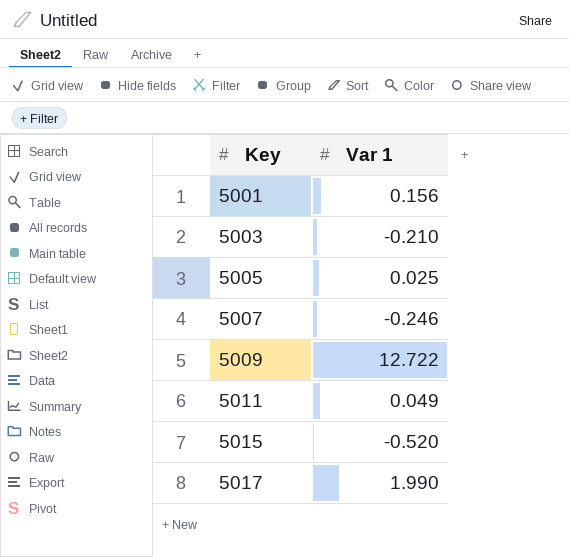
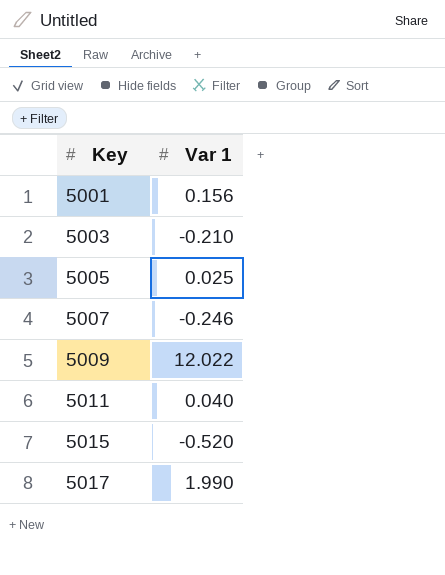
5009 | Var 1: 12.722 -> 12.022
5011 | Var 1: 0.049 -> 0.040

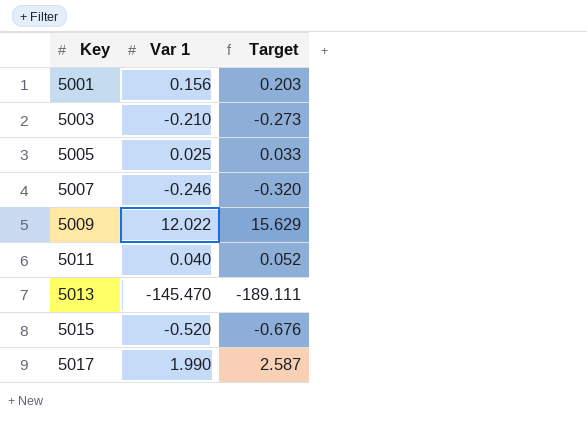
column Target | formula: none -> [Var 1] * 1.3
row 5013: none -> -145.470 | -189.111

